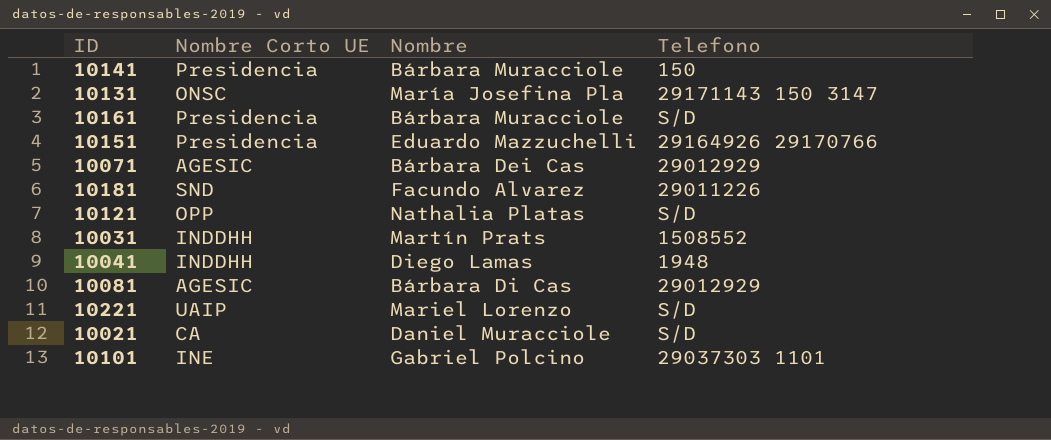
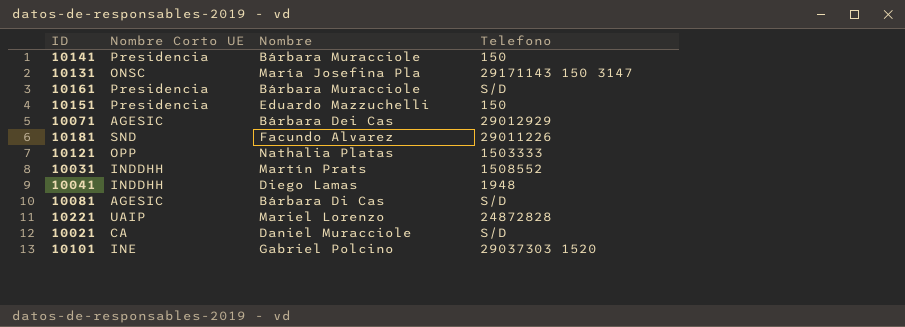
10151 | Telefono: 29164926 29170766 -> 150
10121 | Telefono: S/D -> 1503333
10081 | Telefono: 29012929 -> S/D
10221 | Telefono: S/D -> 24872828
10101 | Telefono: 29037303 1101 -> 29037303 1520

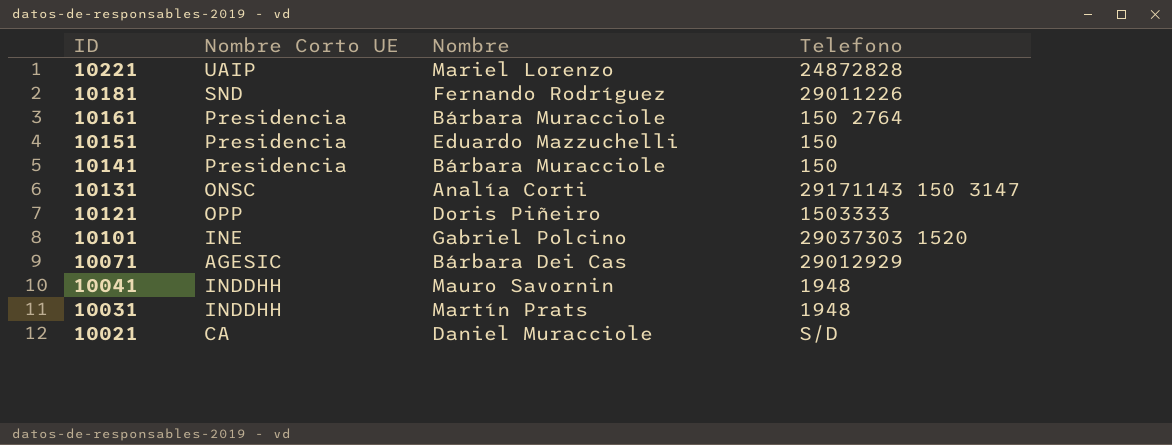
row order: none -> ID descending
row 10081: AGESIC | Bárbara Di Cas | S/D -> none
10181 | Nombre: Facundo Alvarez -> Fernando Rodríguez
10161 | Telefono: S/D -> 150 2764
10131 | Nombre: María Josefina Pla -> Analía Corti
10121 | Nombre: Nathalia Platas -> Doris Piñeiro
10041 | Nombre: Diego Lamas -> Mauro Savornin
10031 | Telefono: 1508552 -> 1948

